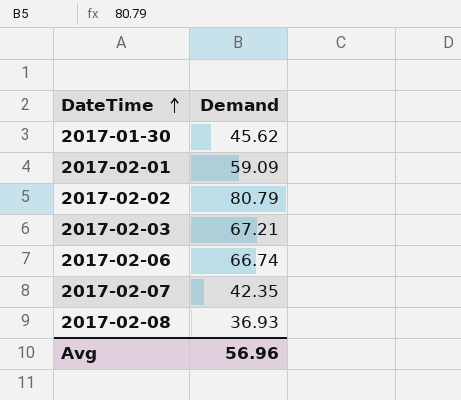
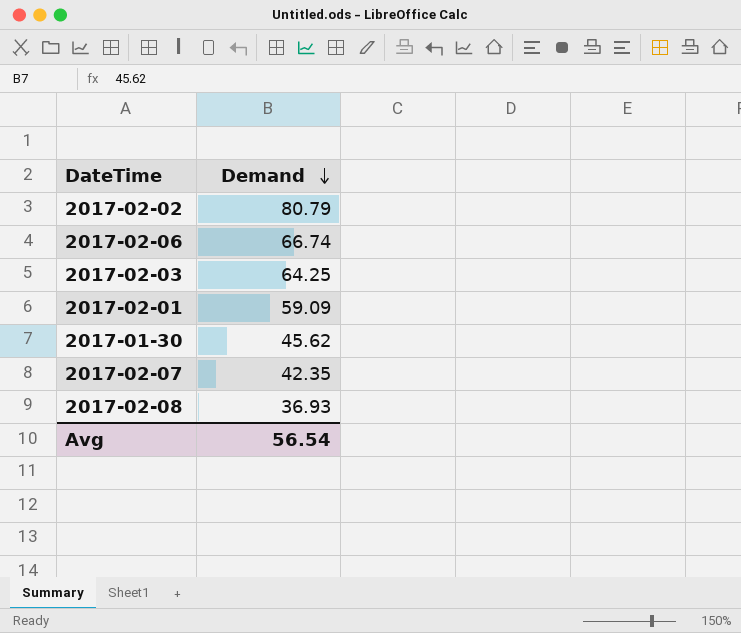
row order: DateTime ascending -> Demand descending
2017-02-03 | Demand: 67.21 -> 64.25
Avg | Demand: 56.96 -> 56.54

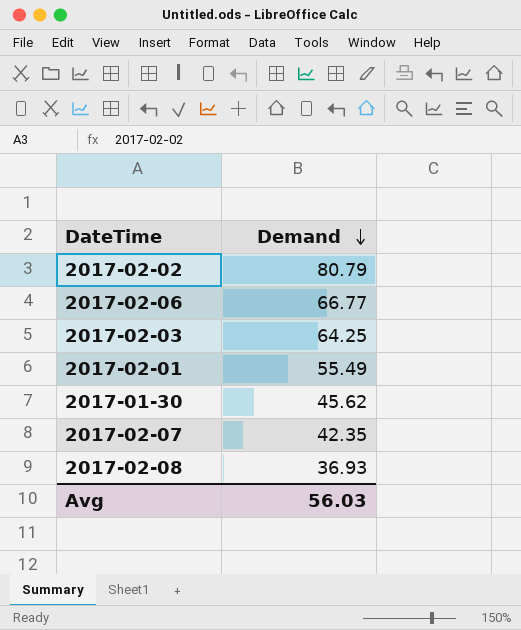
2017-02-06 | Demand: 66.74 -> 66.77
2017-02-01 | Demand: 59.09 -> 55.49
Avg | Demand: 56.54 -> 56.03

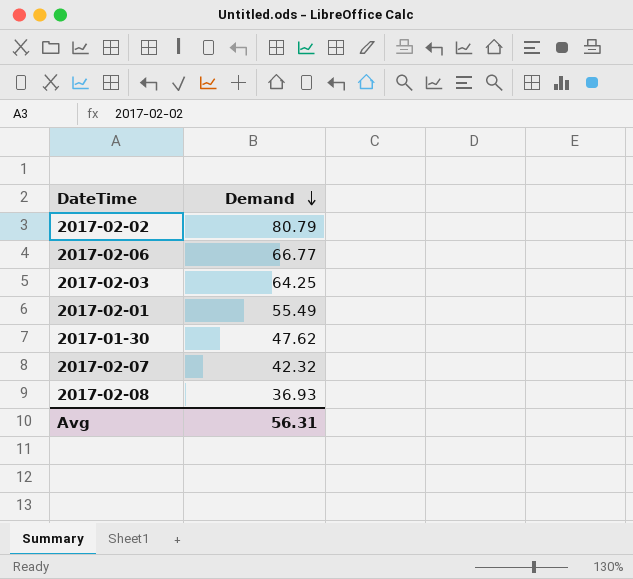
2017-01-30 | Demand: 45.62 -> 47.62
2017-02-07 | Demand: 42.35 -> 42.32
Avg | Demand: 56.03 -> 56.31

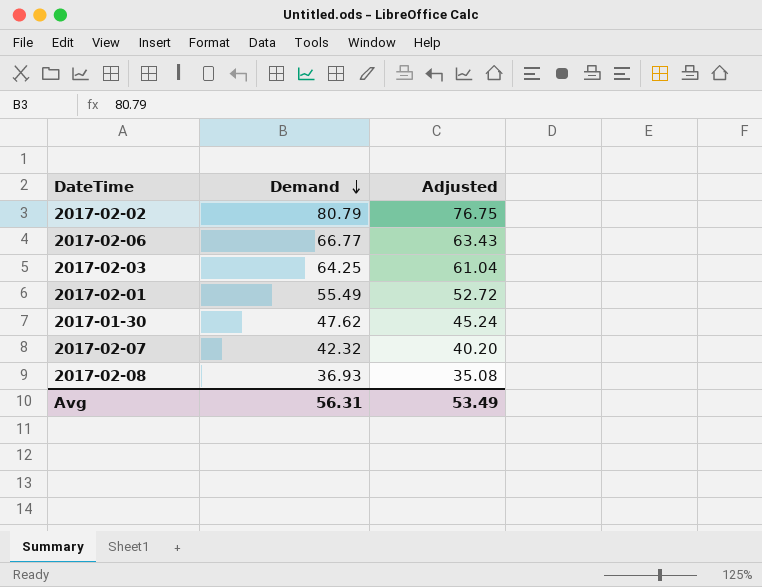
column Adjusted | formula: none -> [Demand] * 0.95

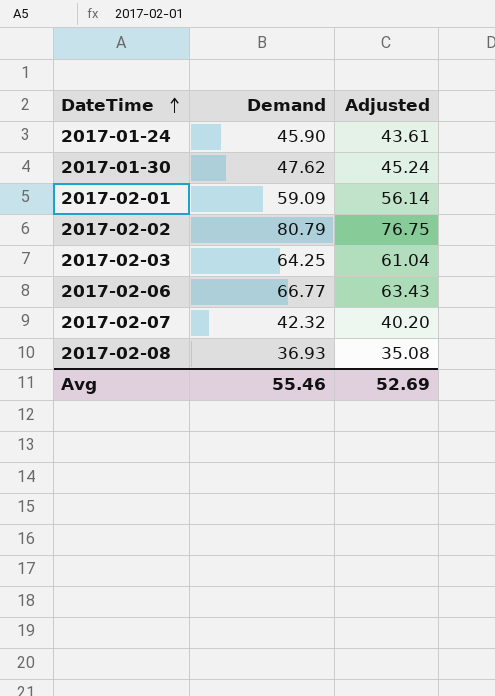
row order: Demand descending -> DateTime ascending
row 2017-01-24: none -> 45.90 | 43.61
2017-02-01 | Demand: 55.49 -> 59.09
2017-02-01 | Adjusted: 52.72 -> 56.14
Avg | Demand: 56.31 -> 55.46
Avg | Adjusted: 53.49 -> 52.69

